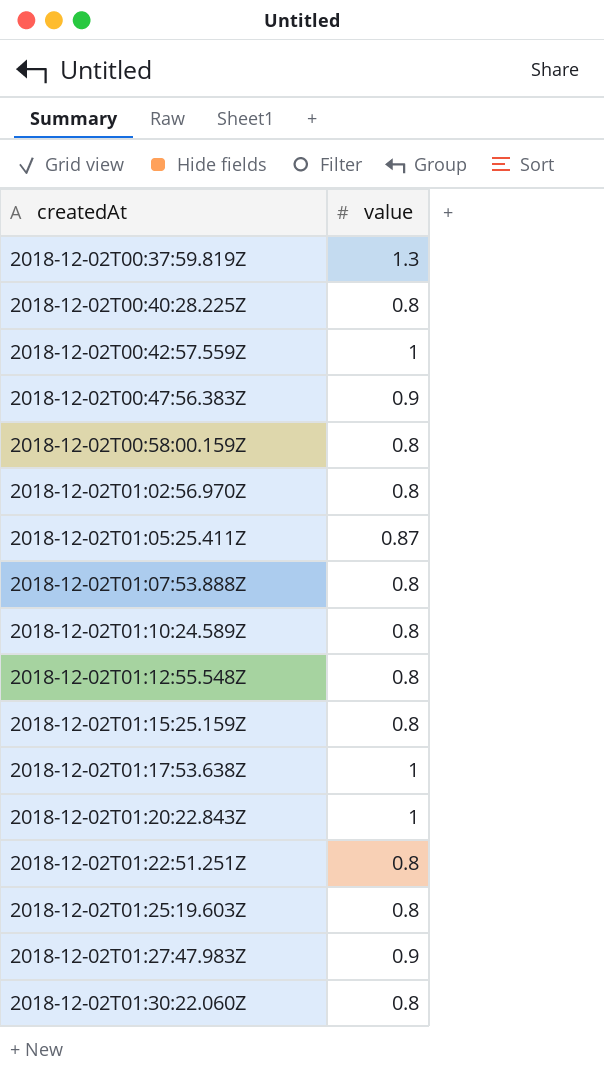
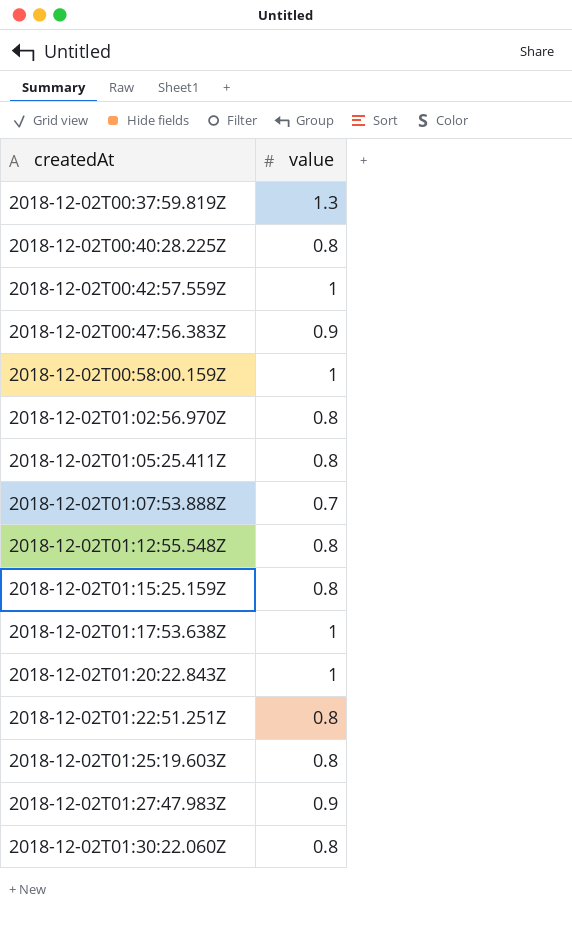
row 2018-12-02T01:10:24.589Z: 0.8 -> none
2018-12-02T00:58:00.159Z | value: 0.8 -> 1
2018-12-02T01:05:25.411Z | value: 0.87 -> 0.8
2018-12-02T01:07:53.888Z | value: 0.8 -> 0.7

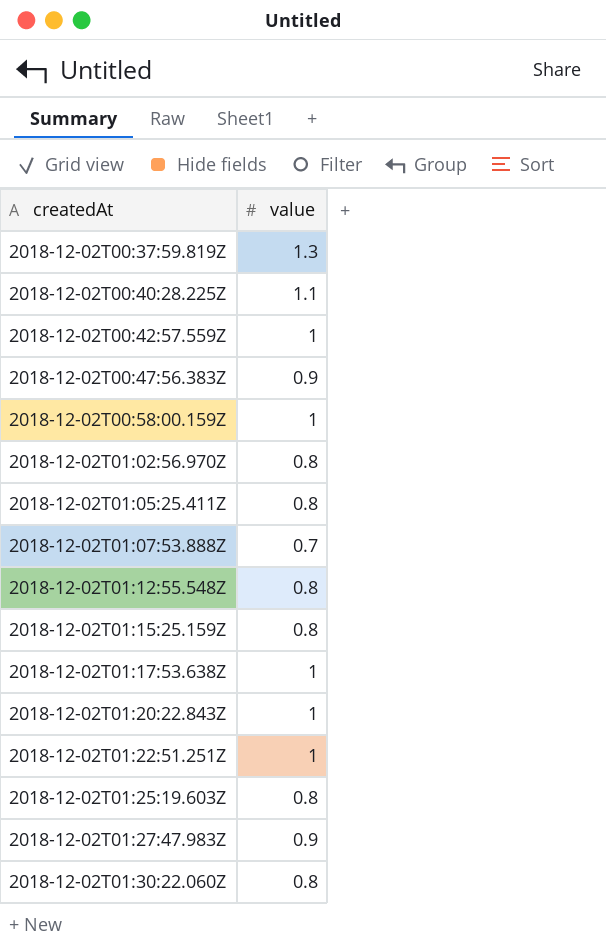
2018-12-02T00:40:28.225Z | value: 0.8 -> 1.1
2018-12-02T01:22:51.251Z | value: 0.8 -> 1

